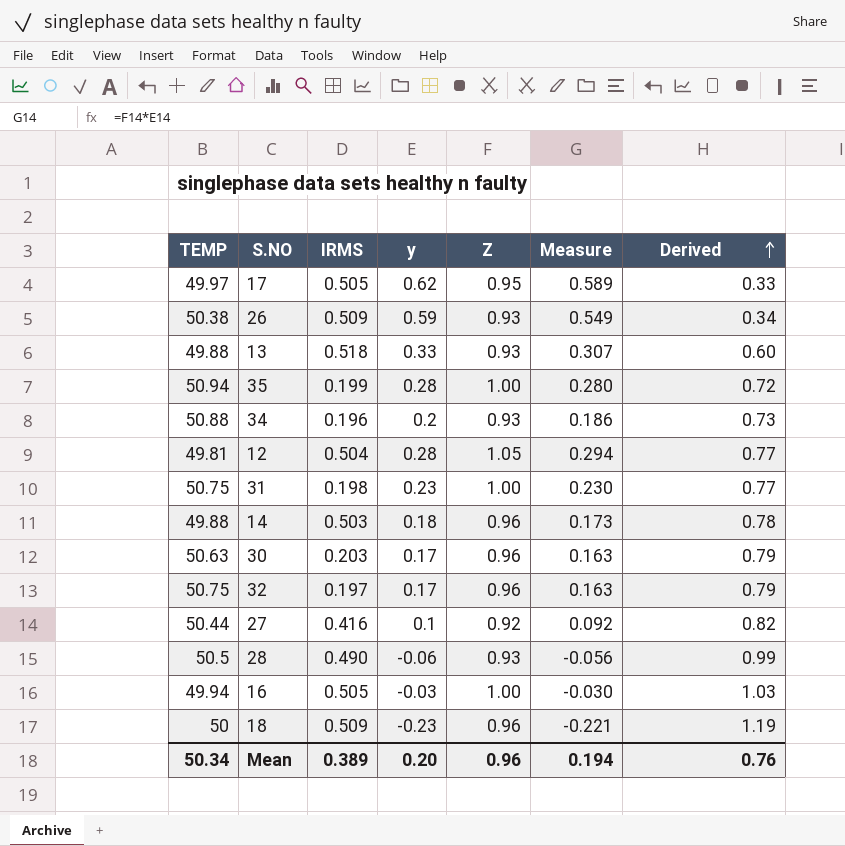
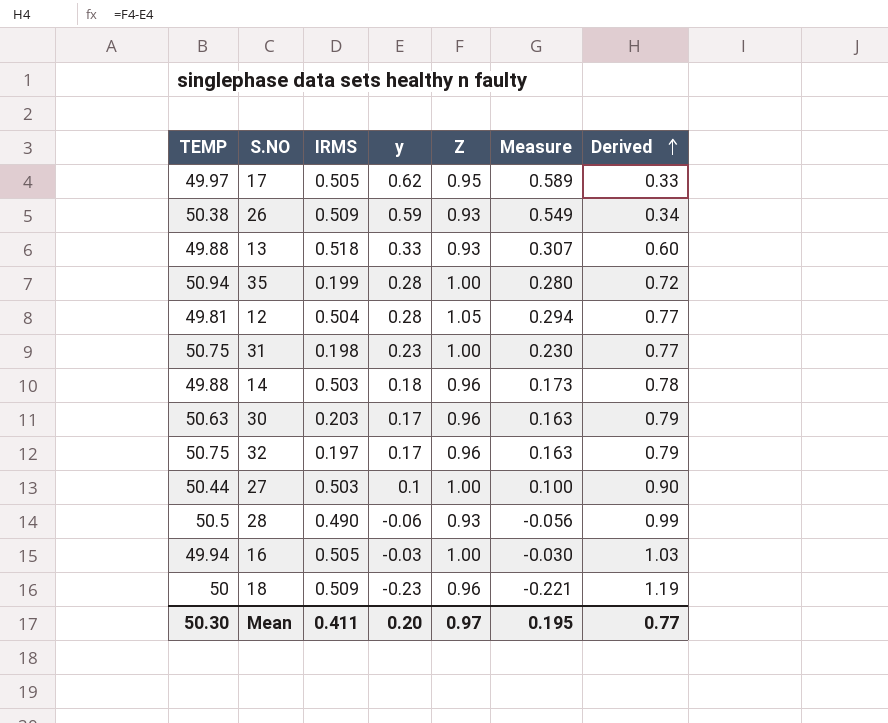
row 34: 50.88 | 0.196 | 0.2 | 0.93 | 0.186 | 0.73 -> none
27 | IRMS: 0.416 -> 0.503
27 | Z: 0.92 -> 1.00
27 | Measure: 0.092 -> 0.100
27 | Derived: 0.82 -> 0.90
Mean | TEMP: 50.34 -> 50.30
Mean | IRMS: 0.389 -> 0.411
Mean | Z: 0.96 -> 0.97
Mean | Measure: 0.194 -> 0.195
Mean | Derived: 0.76 -> 0.77

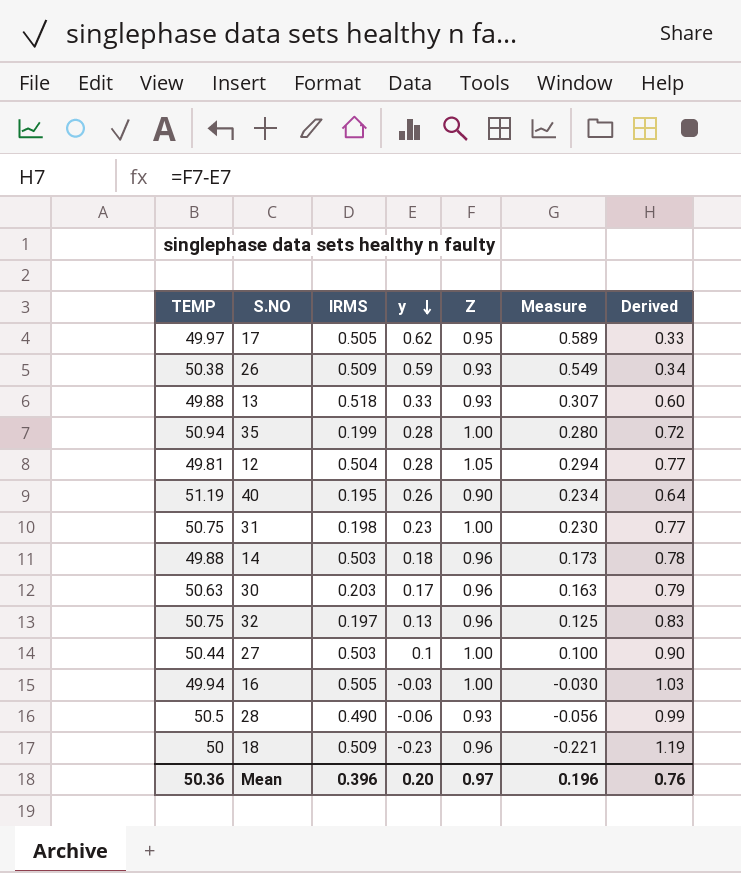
row order: Derived ascending -> y descending
row 40: none -> 51.19 | 0.195 | 0.26 | 0.90 | 0.234 | 0.64
32 | y: 0.17 -> 0.13
32 | Measure: 0.163 -> 0.125
32 | Derived: 0.79 -> 0.83
Mean | TEMP: 50.30 -> 50.36
Mean | IRMS: 0.411 -> 0.396
Mean | Measure: 0.195 -> 0.196
Mean | Derived: 0.77 -> 0.76

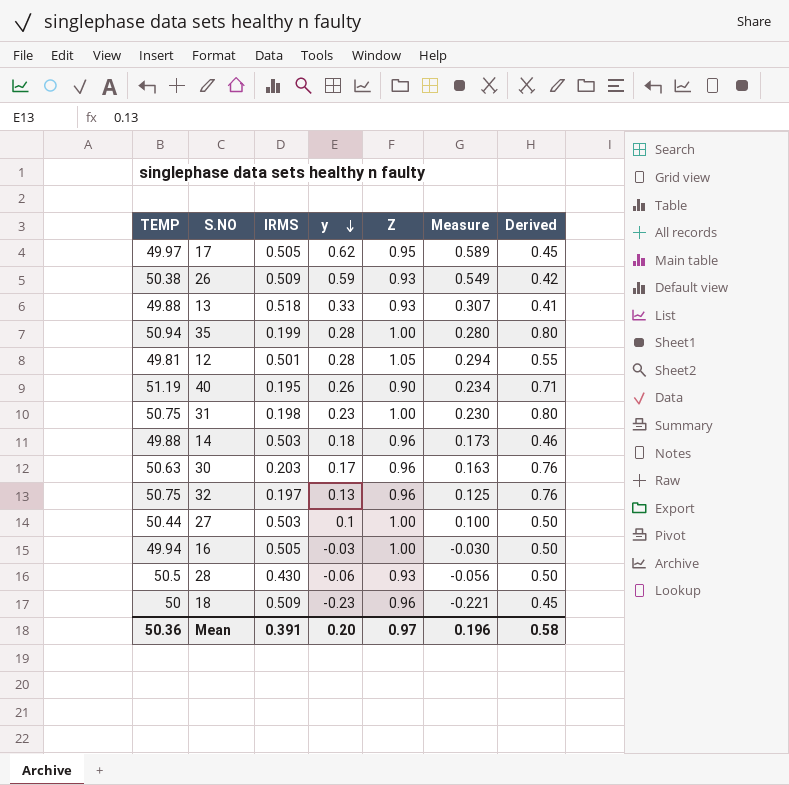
column Derived | formula: [Z] - [y] -> [Z] - [IRMS]
12 | IRMS: 0.504 -> 0.501
28 | IRMS: 0.490 -> 0.430
Mean | IRMS: 0.396 -> 0.391
Mean | Derived: 0.76 -> 0.58

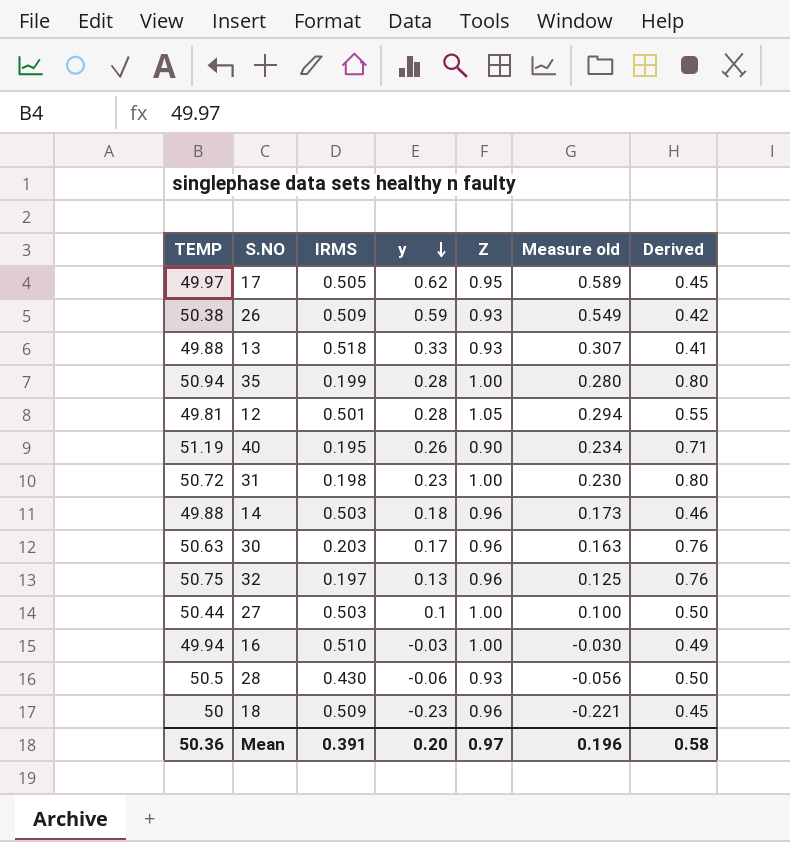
column name: Measure -> Measure old
31 | TEMP: 50.75 -> 50.72
16 | IRMS: 0.505 -> 0.510
16 | Derived: 0.50 -> 0.49

